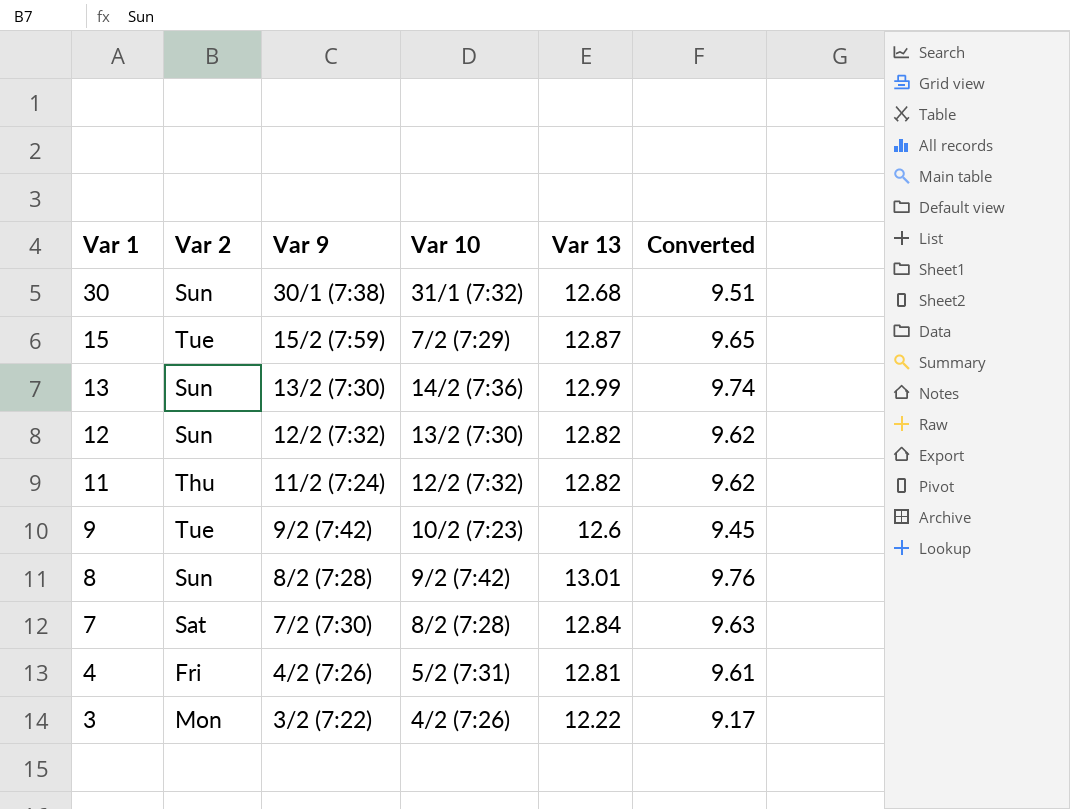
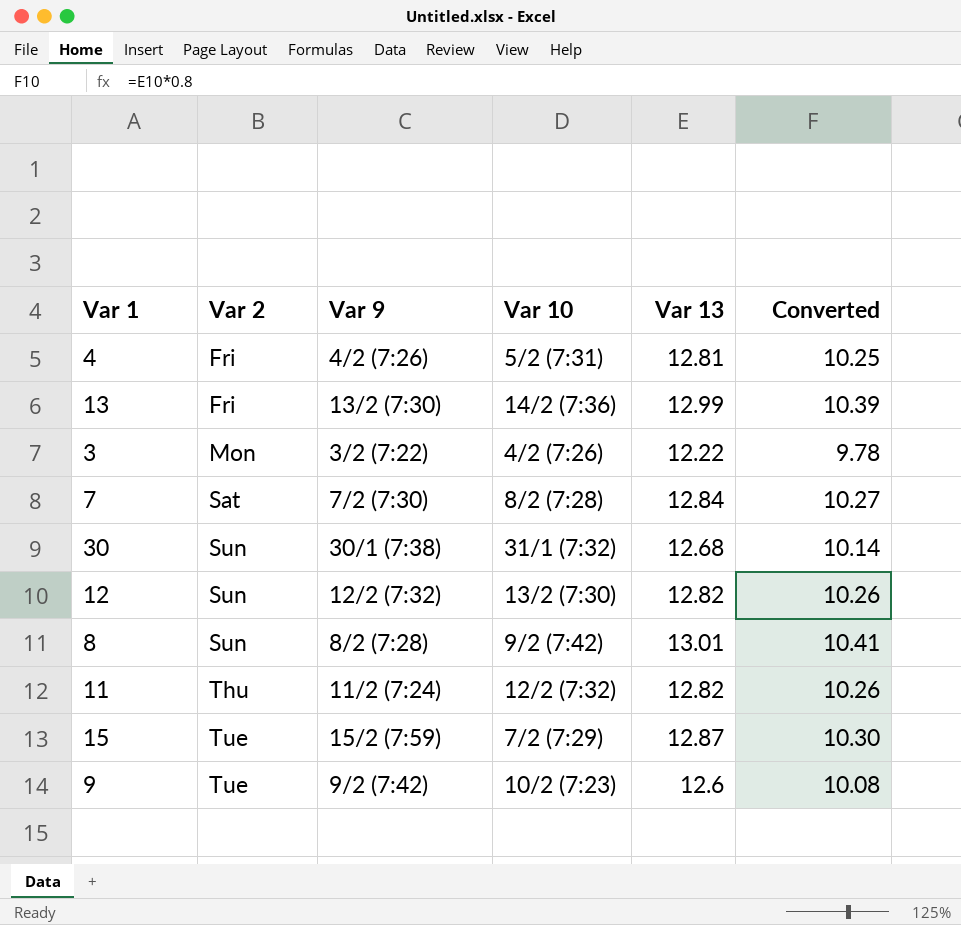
row order: Var 1 descending -> Var 2 ascending
column Converted | formula: [Var 13] * 0.75 -> [Var 13] * 0.8
13 | Var 2: Sun -> Fri

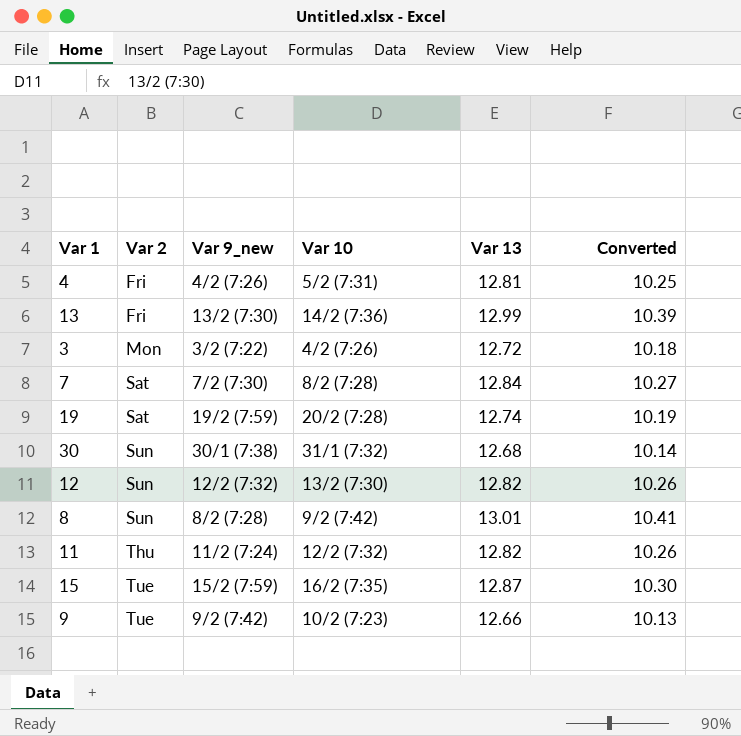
column name: Var 9 -> Var 9_new
3 | Var 13: 12.22 -> 12.72
3 | Converted: 9.78 -> 10.18
row 19: none -> Sat | 19/2 (7:59) | 20/2 (7:28) | 12.74 | 10.19
15 | Var 10: 7/2 (7:29) -> 16/2 (7:35)
9 | Var 13: 12.6 -> 12.66
9 | Converted: 10.08 -> 10.13

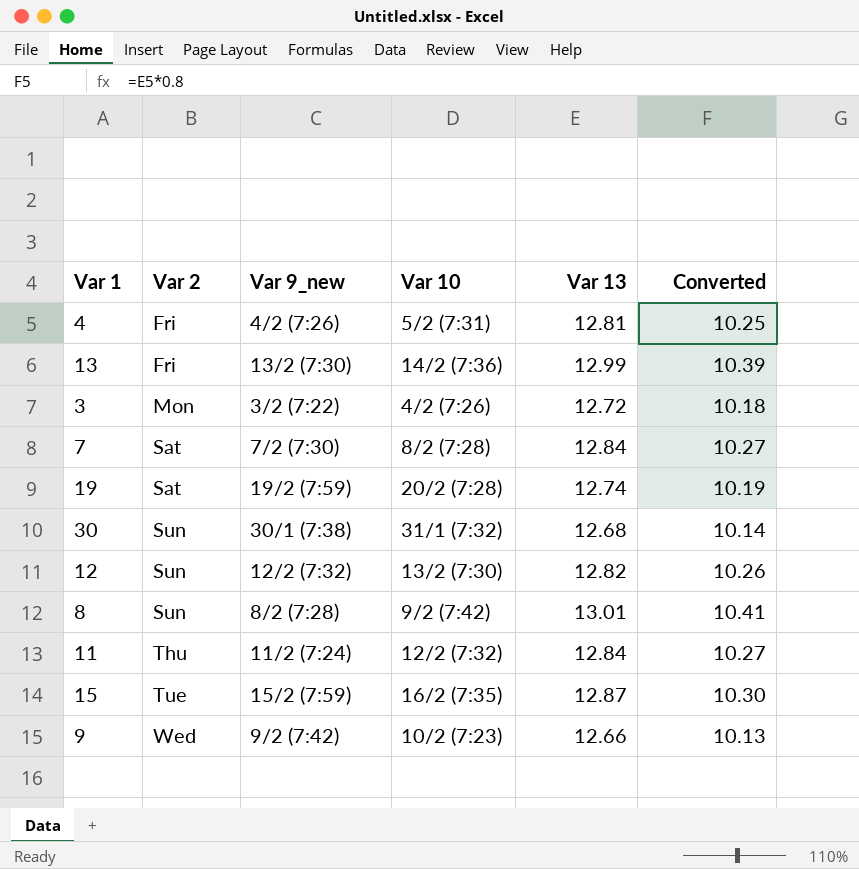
11 | Var 13: 12.82 -> 12.84
11 | Converted: 10.26 -> 10.27
9 | Var 2: Tue -> Wed

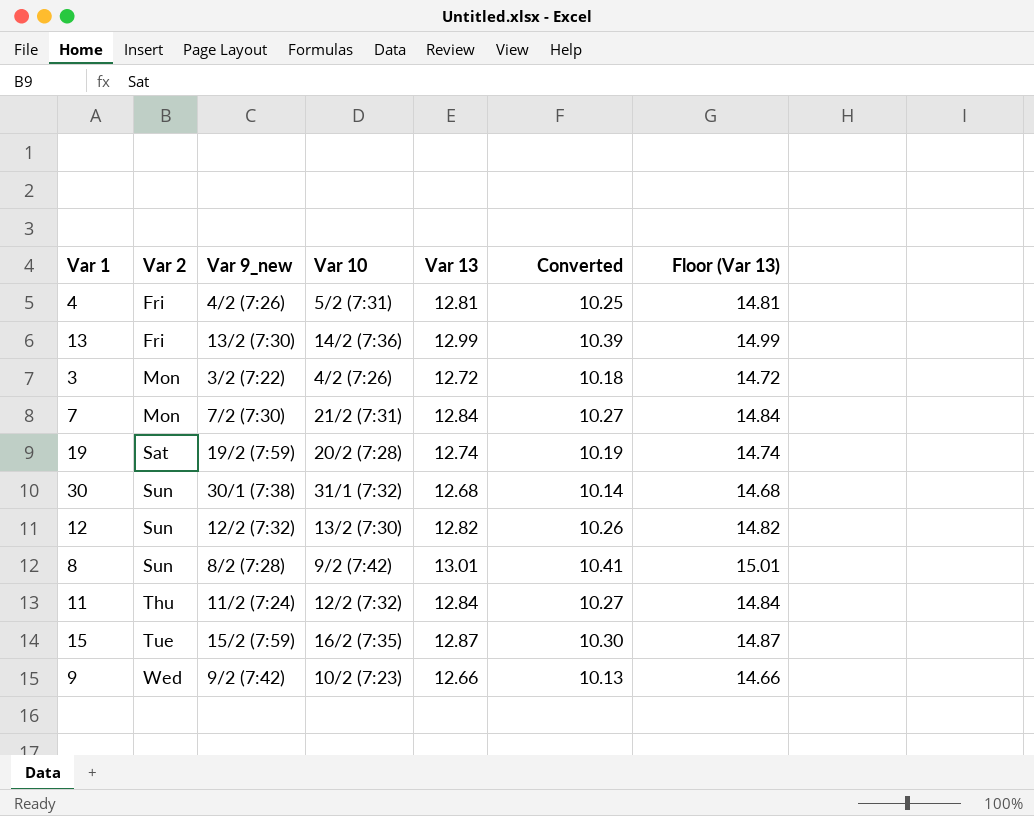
column Floor (Var 13) | formula: none -> [Var 13] + 2
7 | Var 2: Sat -> Mon
7 | Var 10: 8/2 (7:28) -> 21/2 (7:31)

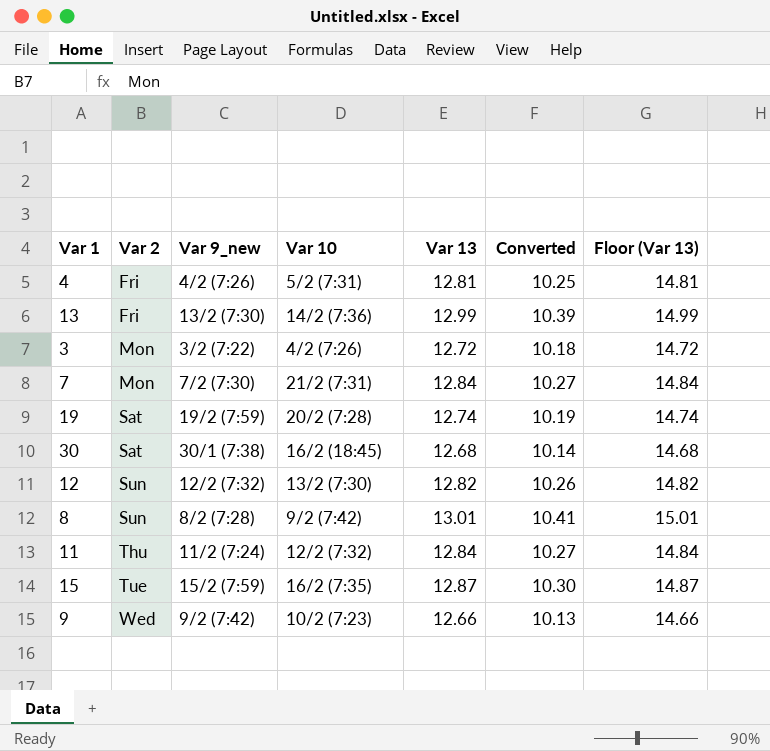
30 | Var 2: Sun -> Sat
30 | Var 10: 31/1 (7:32) -> 16/2 (18:45)

